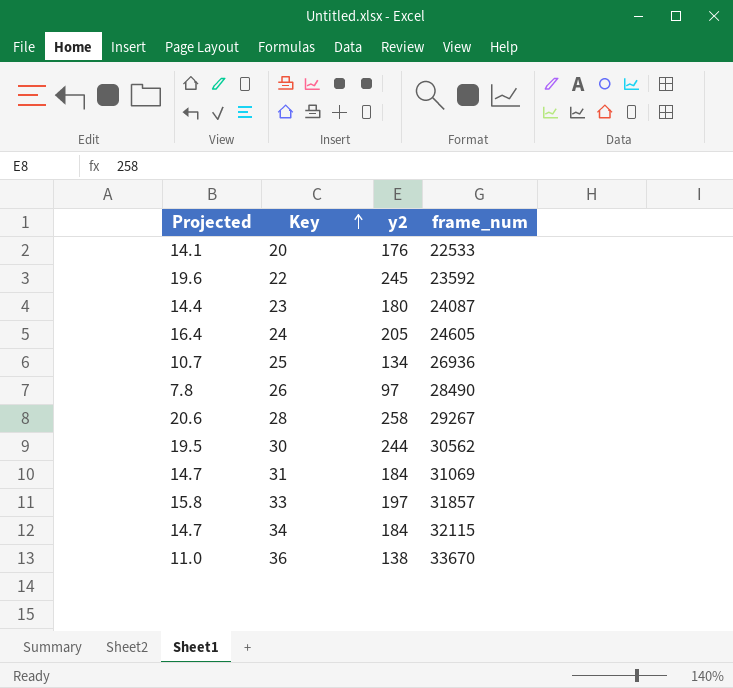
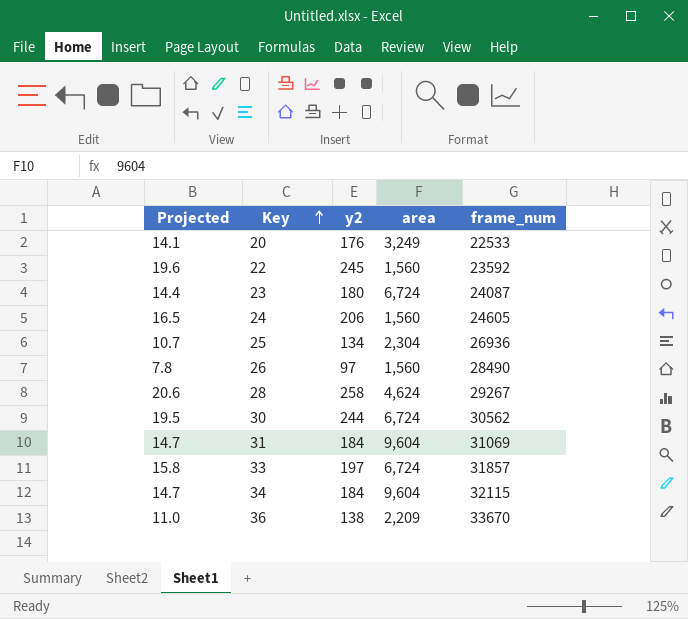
column area | position: none -> 4
24 | Projected: 16.4 -> 16.5
24 | y2: 205 -> 206

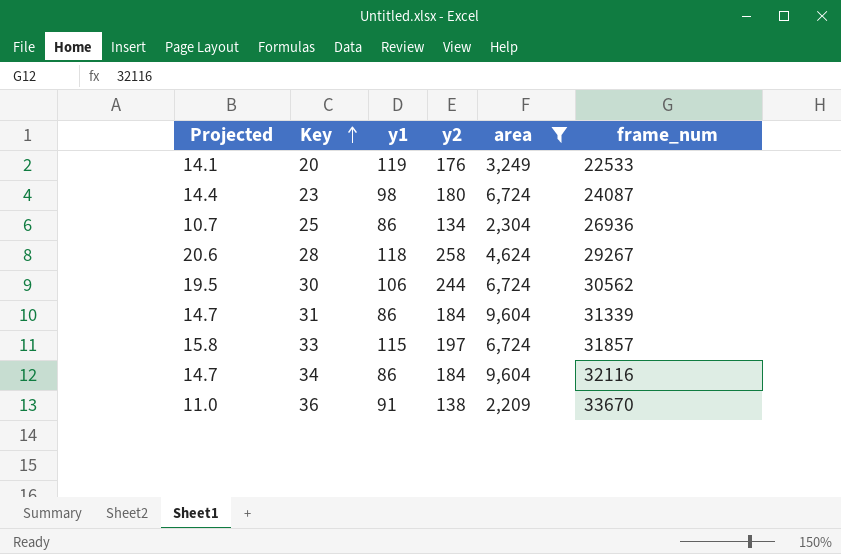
filter: none -> area != 1,560
column y1 | position: none -> 3
31 | frame_num: 31069 -> 31339
34 | frame_num: 32115 -> 32116

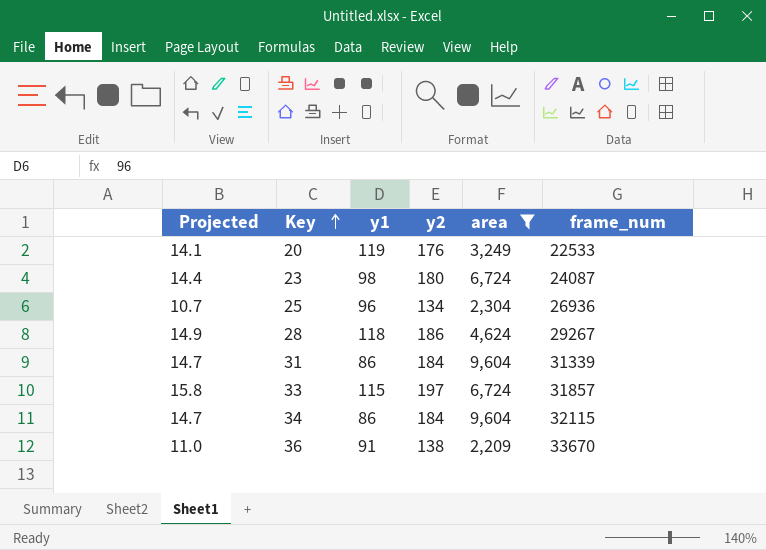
row 30: 19.5 | 106 | 244 | 6,724 | 30562 -> none
25 | y1: 86 -> 96
28 | Projected: 20.6 -> 14.9
28 | y2: 258 -> 186
34 | frame_num: 32116 -> 32115

